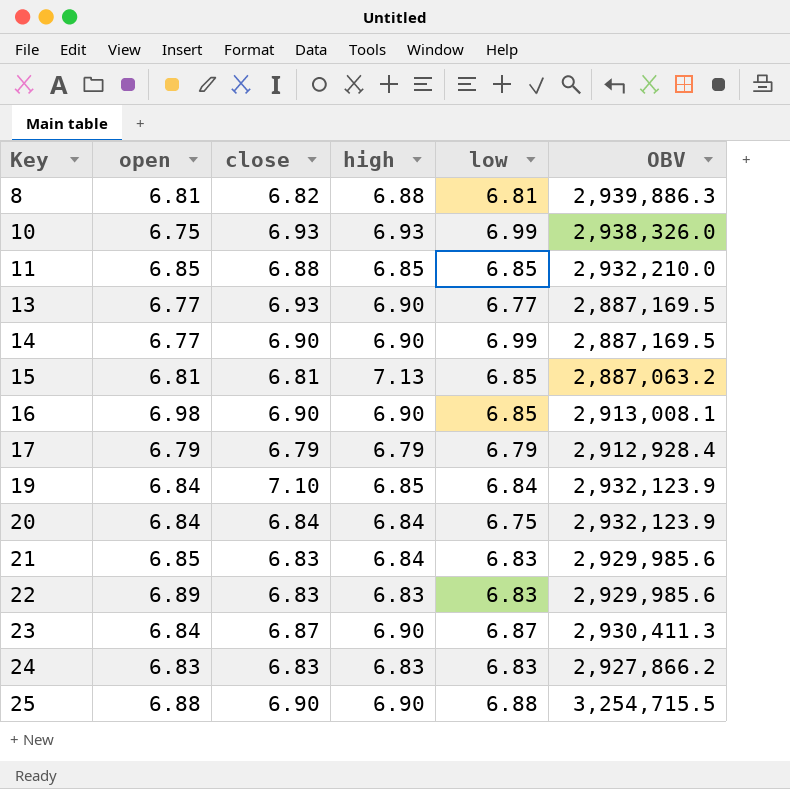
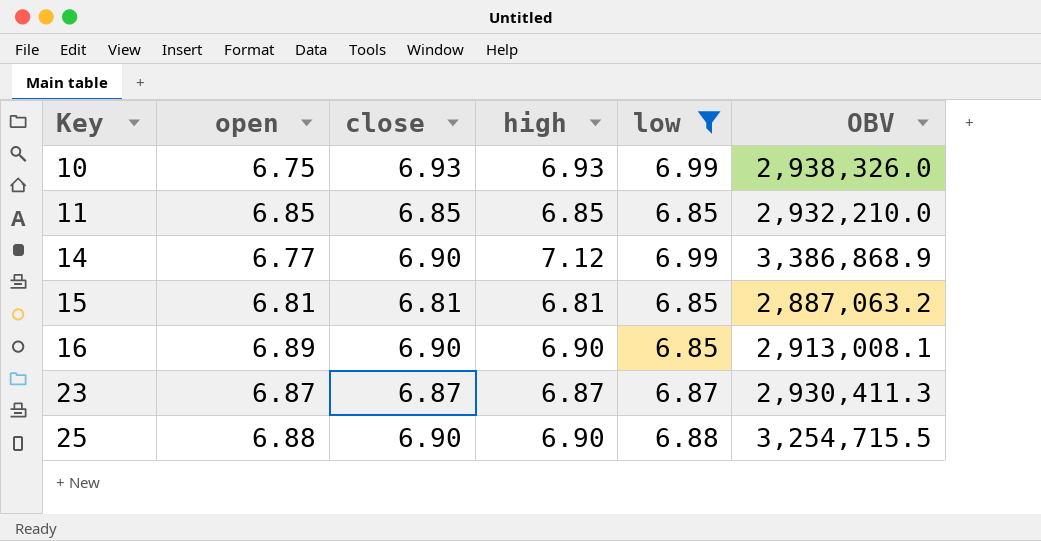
filter: none -> low >= 6.85
11 | close: 6.88 -> 6.85
14 | high: 6.90 -> 7.12
14 | OBV: 2,887,169.5 -> 3,386,868.9
15 | high: 7.13 -> 6.81
16 | open: 6.98 -> 6.89
23 | open: 6.84 -> 6.87
23 | high: 6.90 -> 6.87

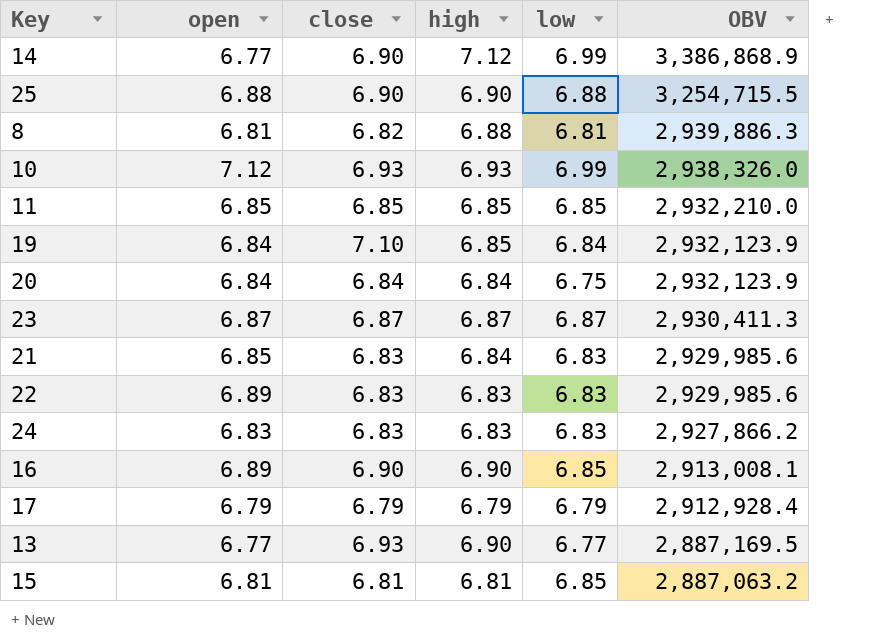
filter: low >= 6.85 -> none
row order: Key ascending -> OBV descending
10 | open: 6.75 -> 7.12

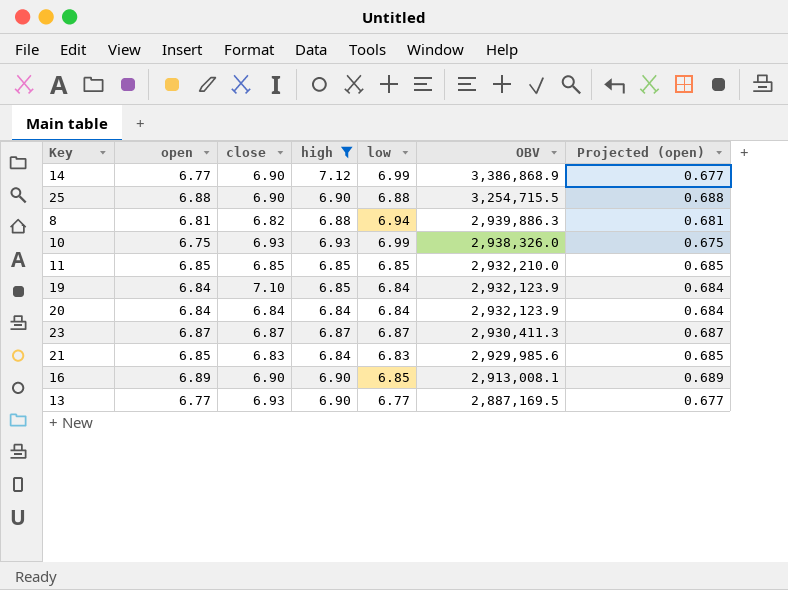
filter: none -> high >= 6.84
column Projected (open) | formula: none -> [open] * 0.1
8 | low: 6.81 -> 6.94
10 | open: 7.12 -> 6.75
20 | low: 6.75 -> 6.84

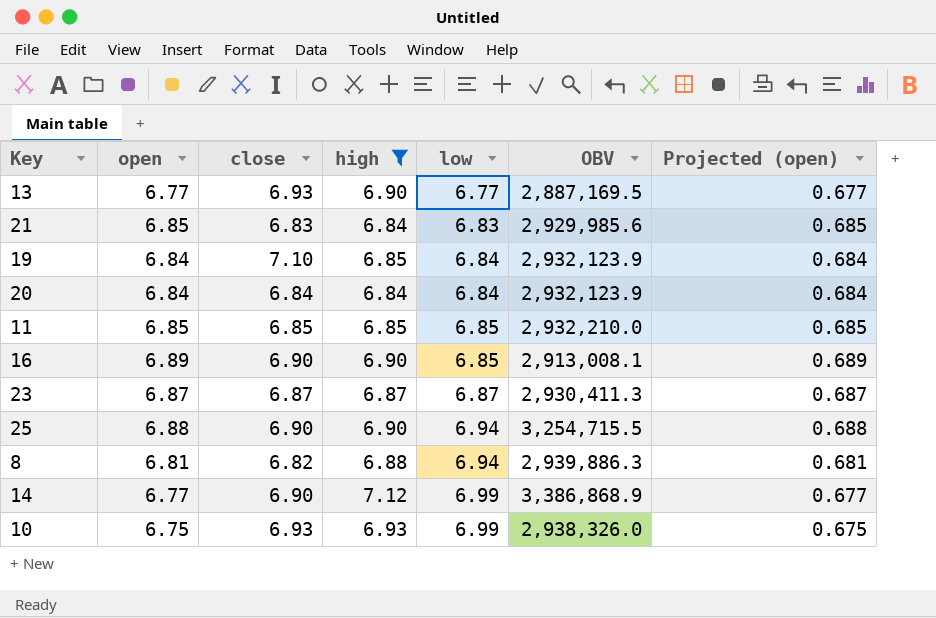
row order: OBV descending -> low ascending
25 | low: 6.88 -> 6.94

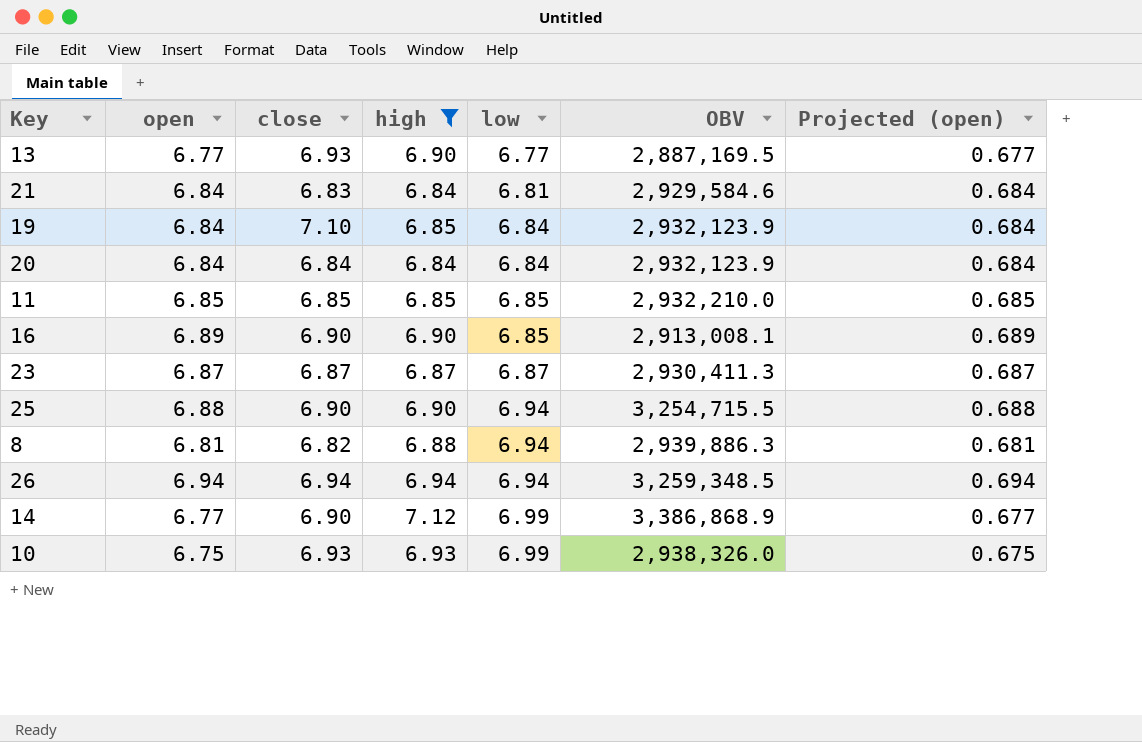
21 | open: 6.85 -> 6.84
21 | low: 6.83 -> 6.81
21 | OBV: 2,929,985.6 -> 2,929,584.6
21 | Projected (open): 0.685 -> 0.684
row 26: none -> 6.94 | 6.94 | 6.94 | 6.94 | 3,259,348.5 | 0.694

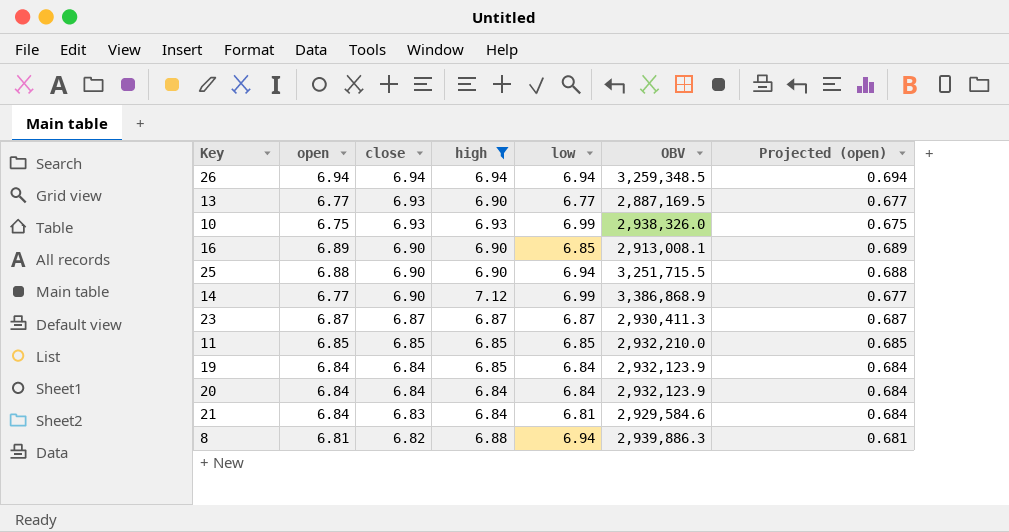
row order: low ascending -> close descending
25 | OBV: 3,254,715.5 -> 3,251,715.5
19 | close: 7.10 -> 6.84

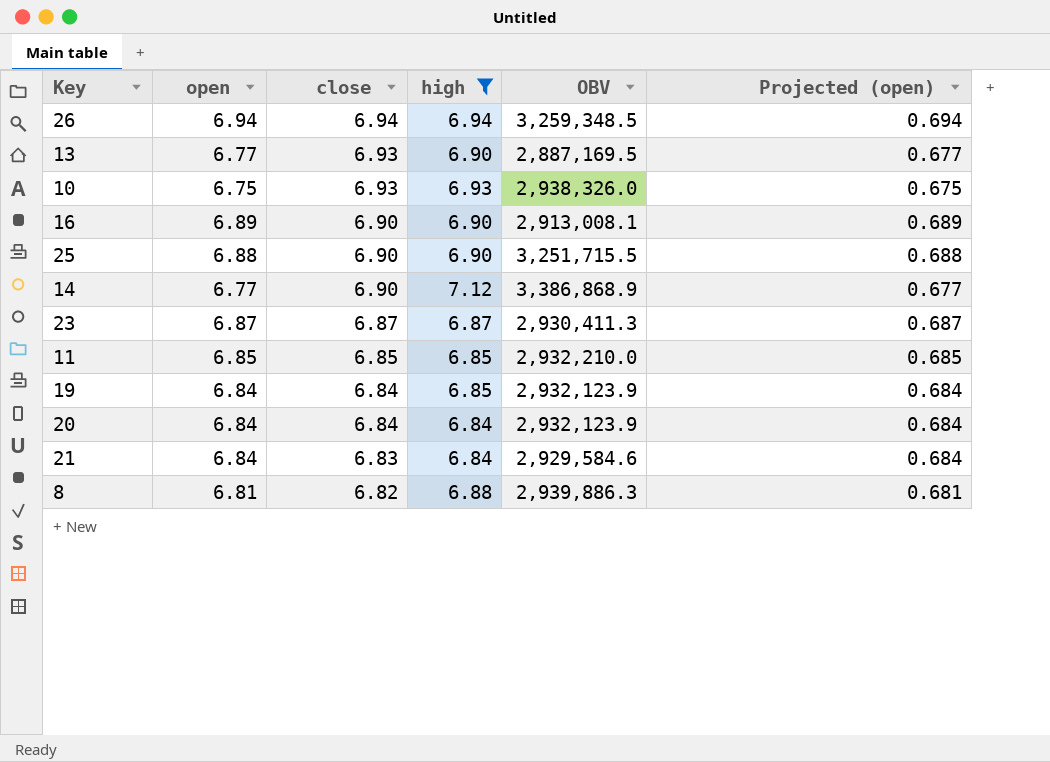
column low | position: 5 -> none

